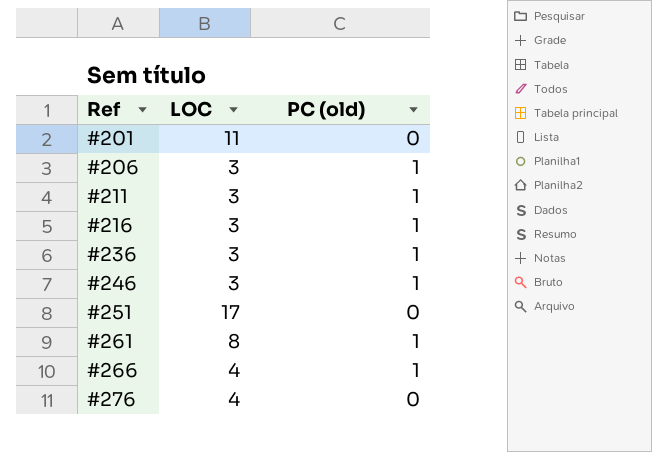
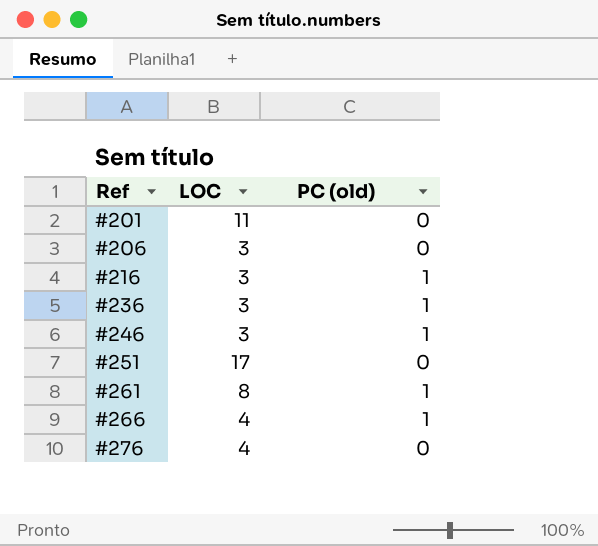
row #211: 3 | 1 -> none
#206 | PC (old): 1 -> 0

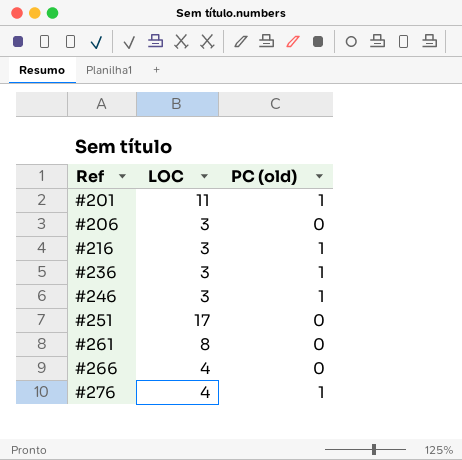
#201 | PC (old): 0 -> 1
#261 | PC (old): 1 -> 0
#266 | PC (old): 1 -> 0
#276 | PC (old): 0 -> 1

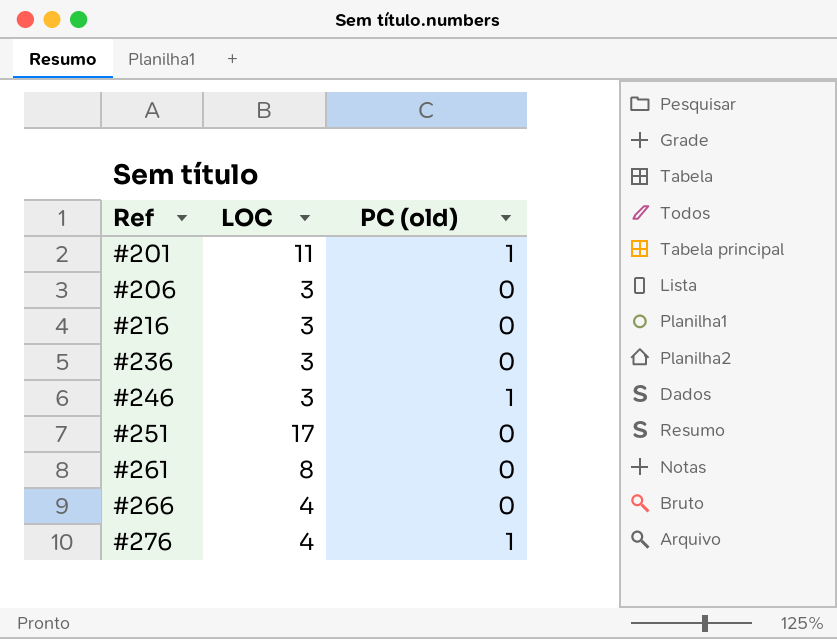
#216 | PC (old): 1 -> 0
#236 | PC (old): 1 -> 0

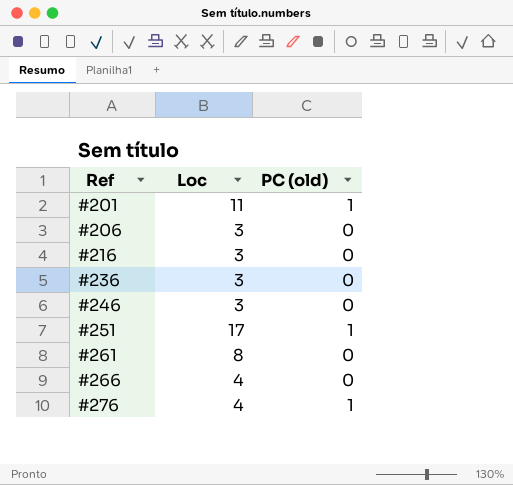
column name: LOC -> Loc
#246 | PC (old): 1 -> 0
#251 | PC (old): 0 -> 1

